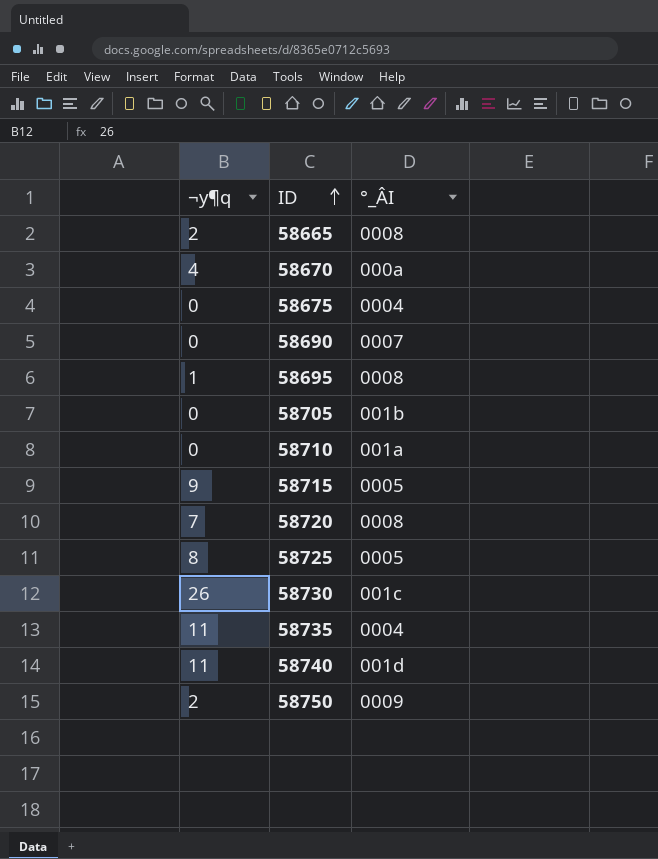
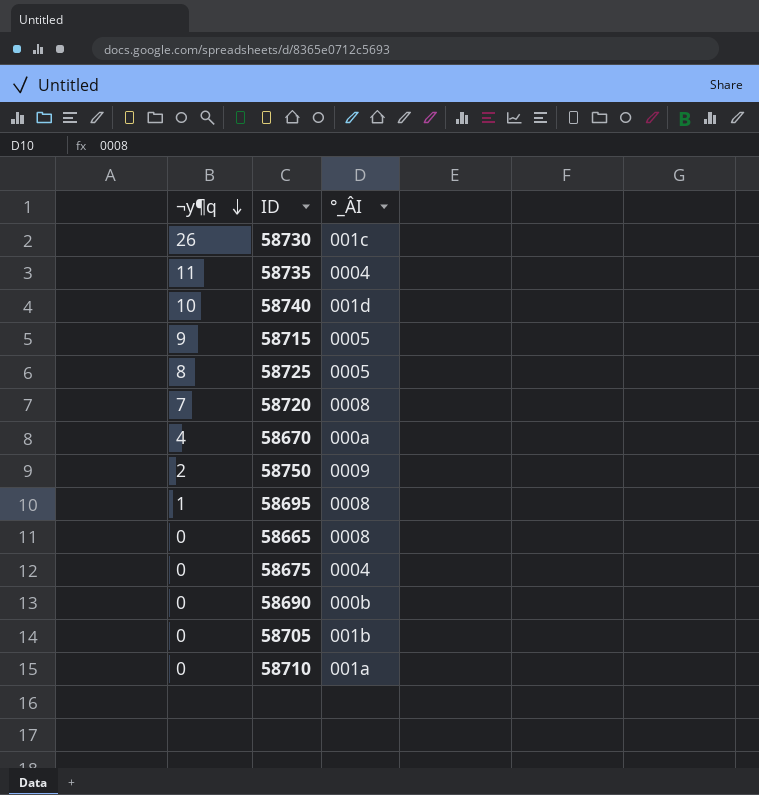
row order: ID ascending -> ¬y¶q descending
58740 | ¬y¶q: 11 -> 10
58665 | ¬y¶q: 2 -> 0
58690 | °_ÂI: 0007 -> 000b

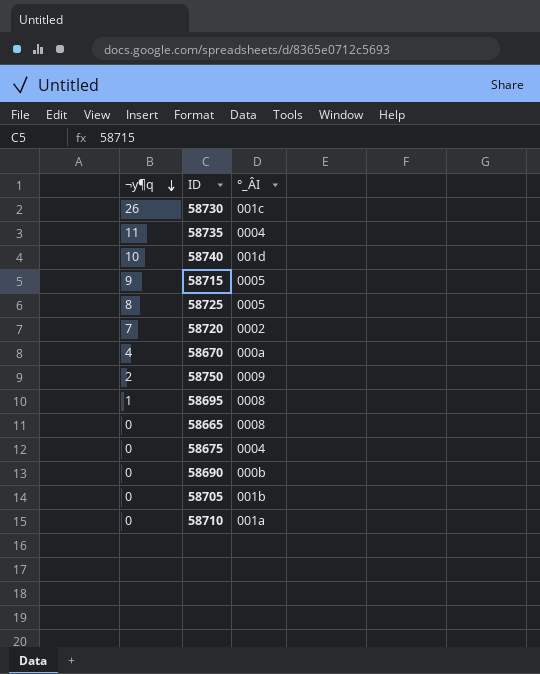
58720 | °_ÂI: 0008 -> 0002

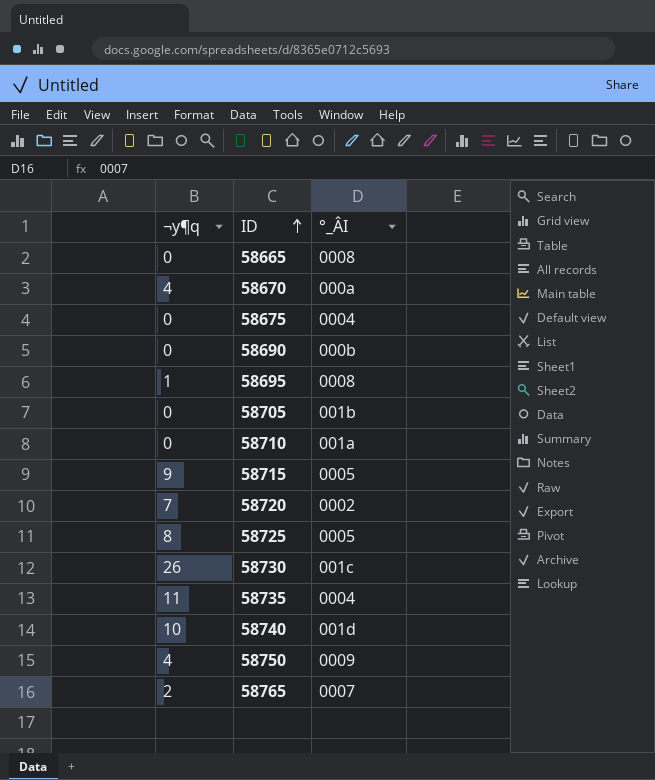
row order: ¬y¶q descending -> ID ascending
58750 | ¬y¶q: 2 -> 4
row 58765: none -> 2 | 0007

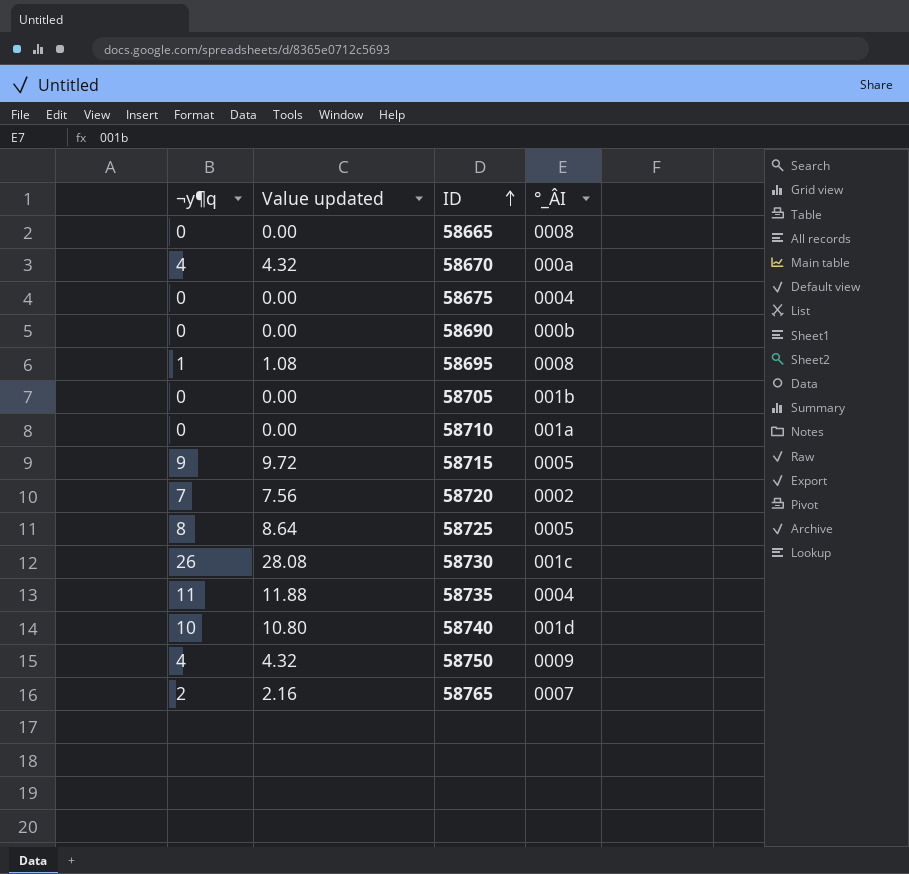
column Value updated | formula: none -> [¬y¶q] * 1.08

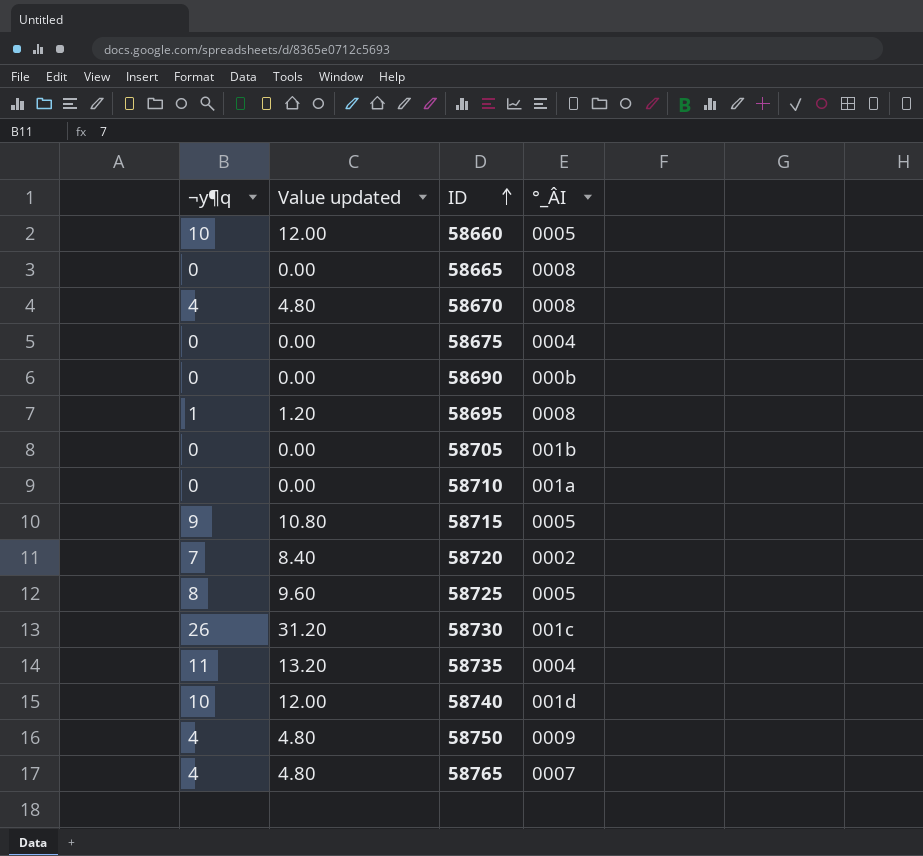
column Value updated | formula: [¬y¶q] * 1.08 -> [¬y¶q] * 1.2
row 58660: none -> 10 | 12.00 | 0005
58670 | °_ÂI: 000a -> 0008
58765 | ¬y¶q: 2 -> 4

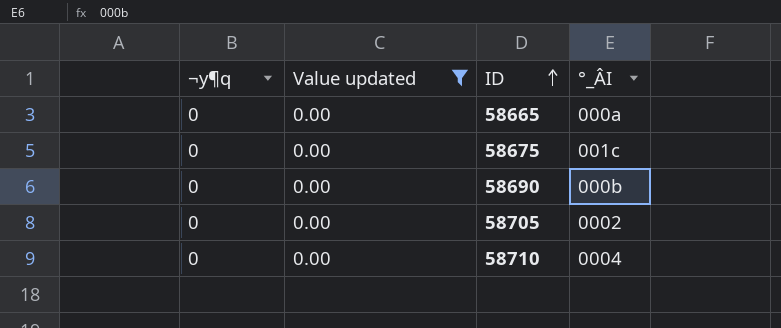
filter: none -> Value updated = 0.00
58665 | °_ÂI: 0008 -> 000a
58675 | °_ÂI: 0004 -> 001c
58705 | °_ÂI: 001b -> 0002
58710 | °_ÂI: 001a -> 0004

